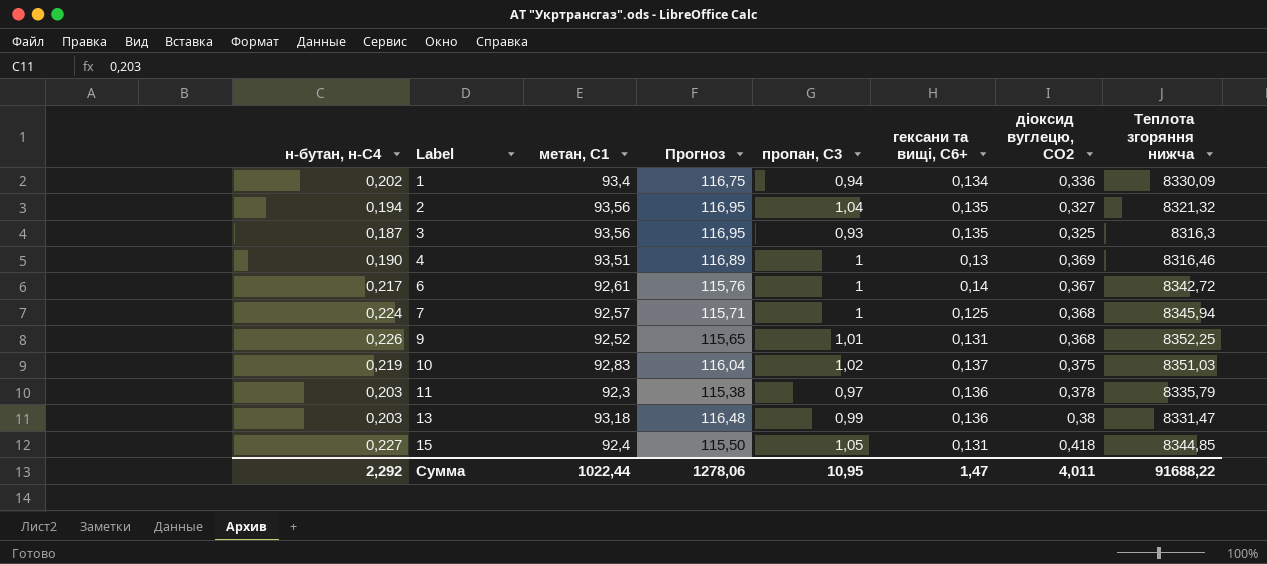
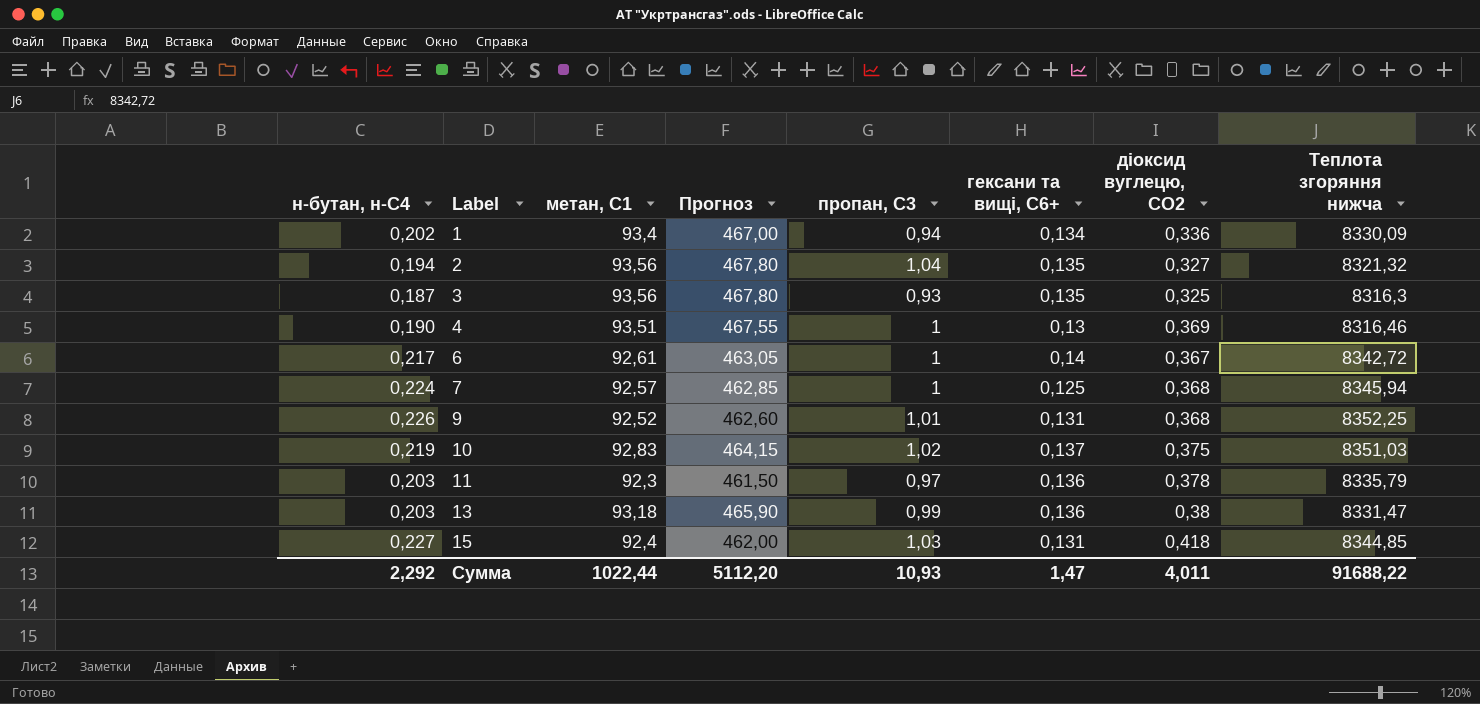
column Прогноз | formula: [метан, С1] * 1,25 -> [метан, С1] * 5
15 | пропан, С3: 1,05 -> 1,03
Сумма | Прогноз: 1278,06 -> 5112,20
Сумма | пропан, С3: 10,95 -> 10,93

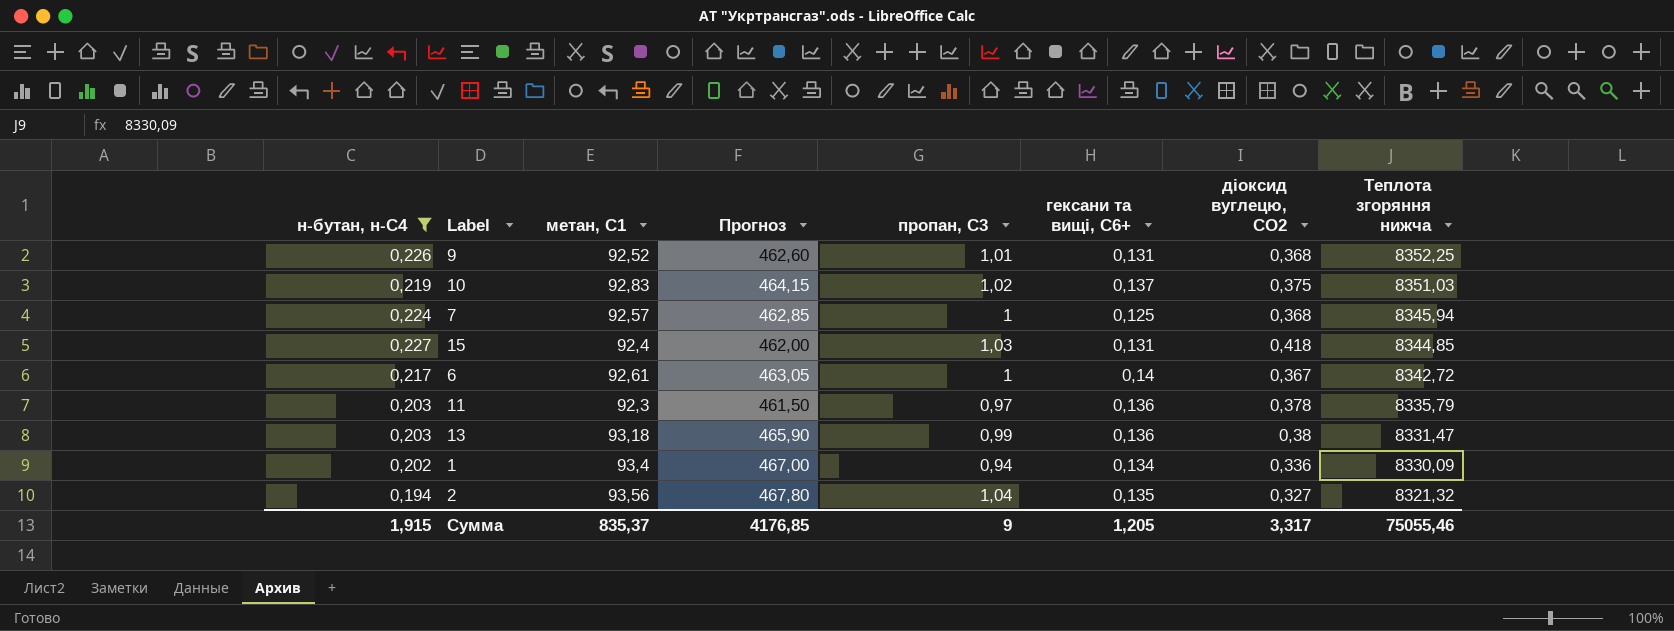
filter: none -> н-бутан, н-С4 >= 0,194
row order: Label ascending -> Теплота згоряння нижча descending
Сумма | н-бутан, н-С4: 2,292 -> 1,915
Сумма | метан, С1: 1022,44 -> 835,37
Сумма | Прогноз: 5112,20 -> 4176,85
Сумма | пропан, С3: 10,93 -> 9
Сумма | гексани та вищі, С6+: 1,47 -> 1,205
Сумма | діоксид вуглецю, CО2: 4,011 -> 3,317
Сумма | Теплота згоряння нижча: 91688,22 -> 75055,46

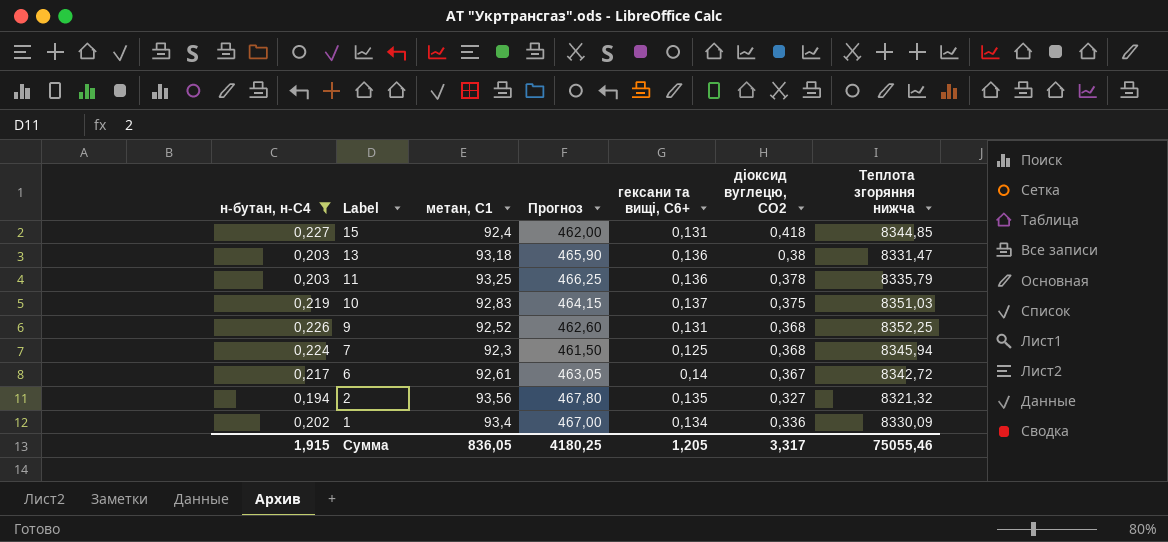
row order: Теплота згоряння нижча descending -> Label descending
column пропан, С3 | position: 5 -> none
11 | метан, С1: 92,3 -> 93,25
11 | Прогноз: 461,50 -> 466,25
7 | метан, С1: 92,57 -> 92,3
7 | Прогноз: 462,85 -> 461,50
Сумма | метан, С1: 835,37 -> 836,05
Сумма | Прогноз: 4176,85 -> 4180,25

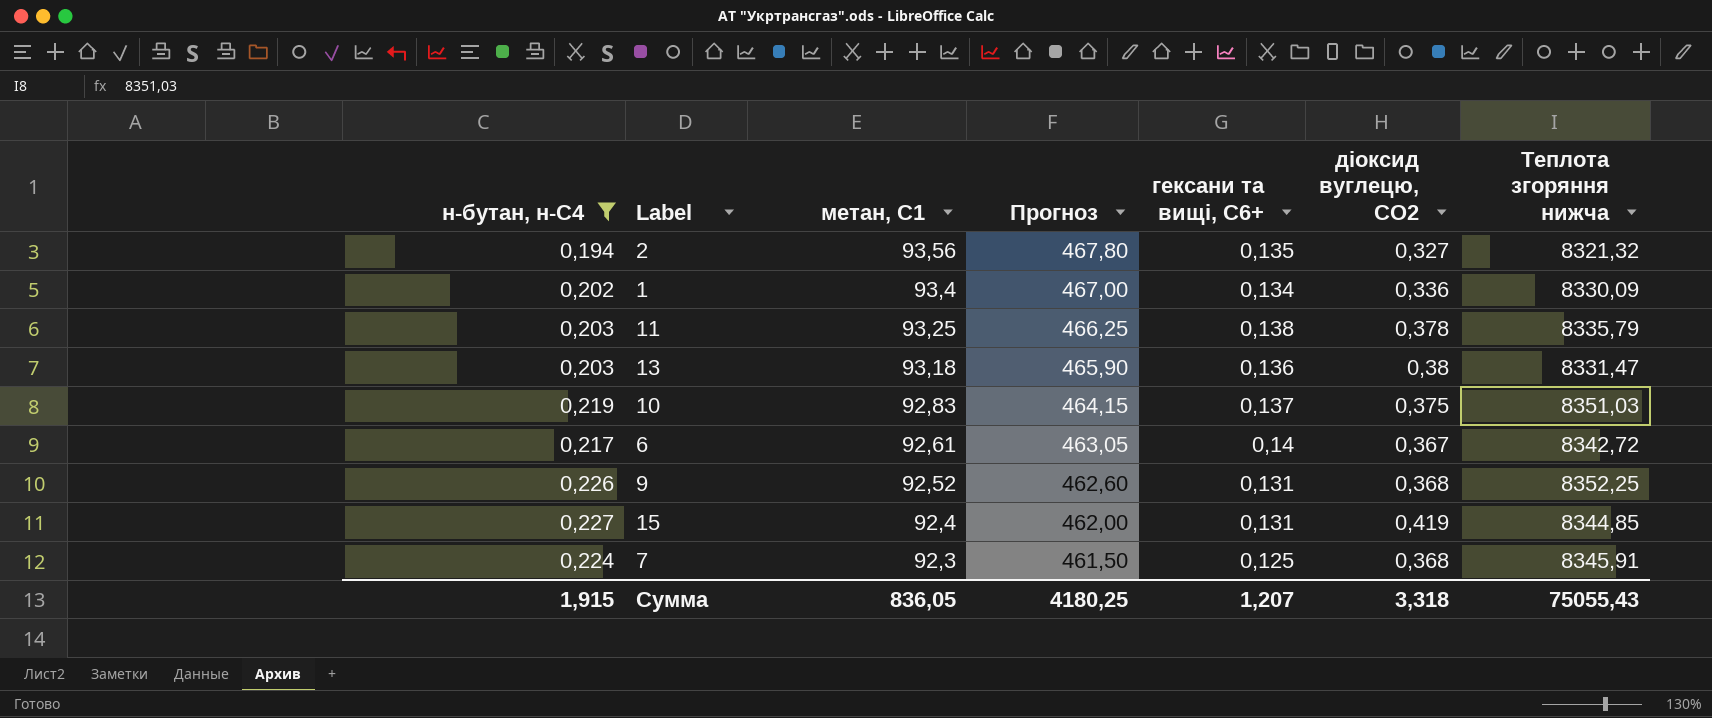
row order: Label descending -> метан, С1 descending
11 | гексани та вищі, С6+: 0,136 -> 0,138
15 | діоксид вуглецю, CО2: 0,418 -> 0,419
7 | Теплота згоряння нижча: 8345,94 -> 8345,91
Сумма | гексани та вищі, С6+: 1,205 -> 1,207
Сумма | діоксид вуглецю, CО2: 3,317 -> 3,318
Сумма | Теплота згоряння нижча: 75055,46 -> 75055,43

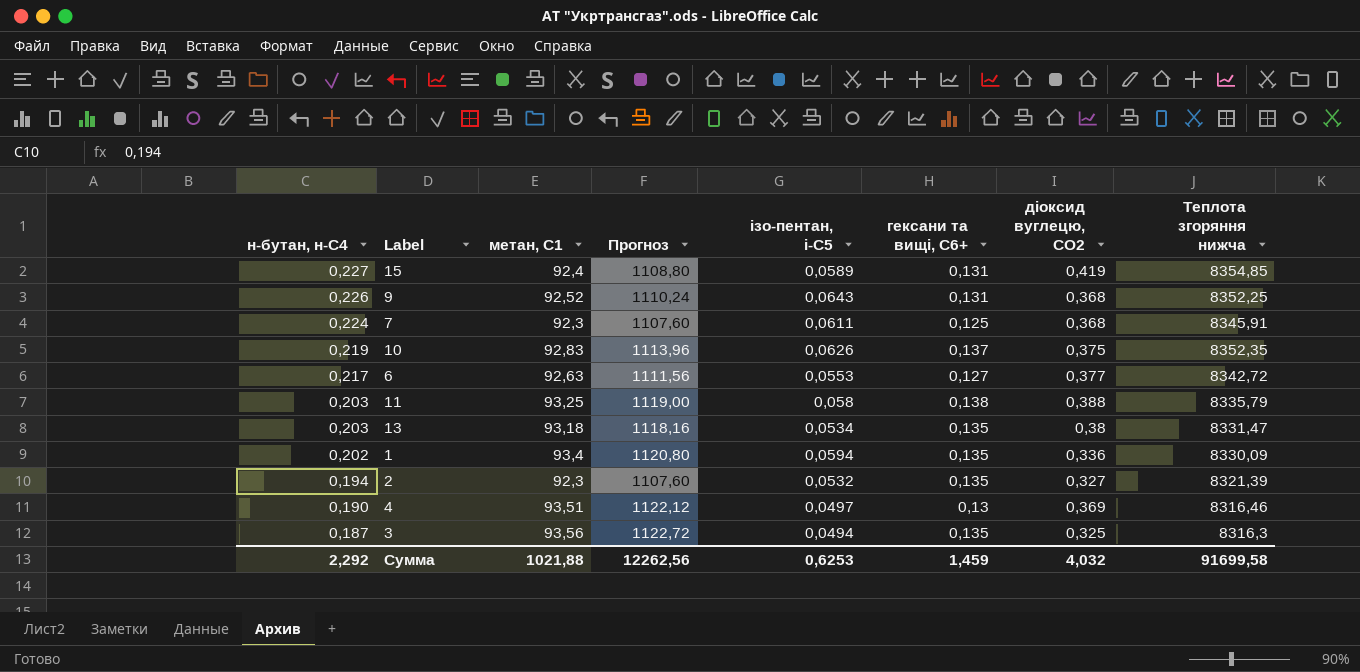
filter: н-бутан, н-С4 >= 0,194 -> none
row order: метан, С1 descending -> н-бутан, н-С4 descending
column Прогноз | formula: [метан, С1] * 5 -> [метан, С1] * 12
column ізо-пентан, і-С5 | position: none -> 5
15 | Теплота згоряння нижча: 8344,85 -> 8354,85
10 | Теплота згоряння нижча: 8351,03 -> 8352,35
6 | метан, С1: 92,61 -> 92,63
6 | гексани та вищі, С6+: 0,14 -> 0,127
6 | діоксид вуглецю, CО2: 0,367 -> 0,377
11 | діоксид вуглецю, CО2: 0,378 -> 0,388
13 | гексани та вищі, С6+: 0,136 -> 0,135
1 | гексани та вищі, С6+: 0,134 -> 0,135
2 | метан, С1: 93,56 -> 92,3
2 | Теплота згоряння нижча: 8321,32 -> 8321,39
Сумма | н-бутан, н-С4: 1,915 -> 2,292
Сумма | метан, С1: 836,05 -> 1021,88
Сумма | Прогноз: 4180,25 -> 12262,56
Сумма | гексани та вищі, С6+: 1,207 -> 1,459
Сумма | діоксид вуглецю, CО2: 3,318 -> 4,032
Сумма | Теплота згоряння нижча: 75055,43 -> 91699,58

